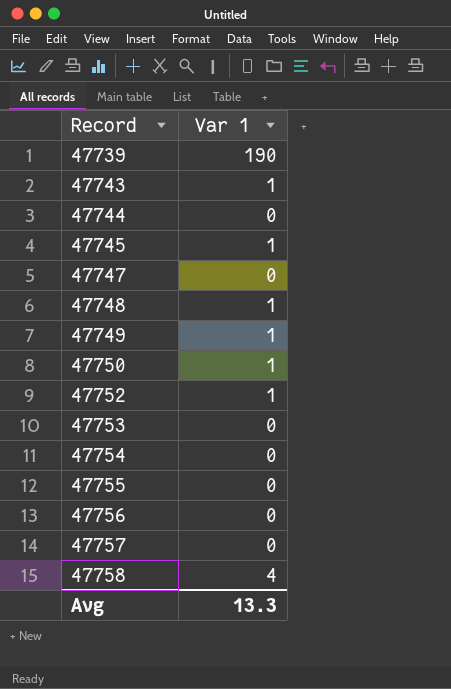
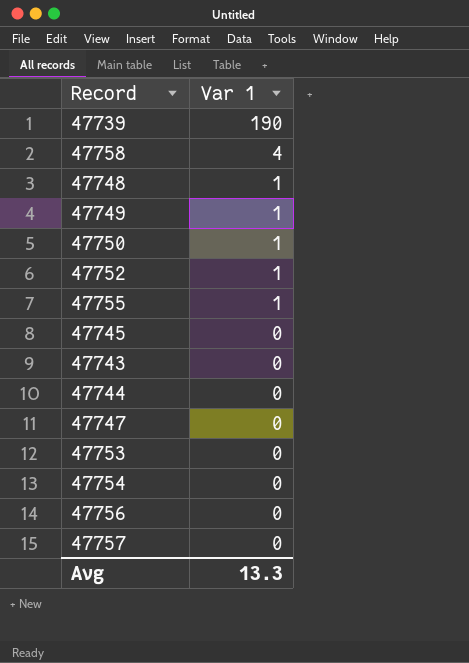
row order: Record ascending -> Var 1 descending
47755 | Var 1: 0 -> 1
47745 | Var 1: 1 -> 0
47743 | Var 1: 1 -> 0

